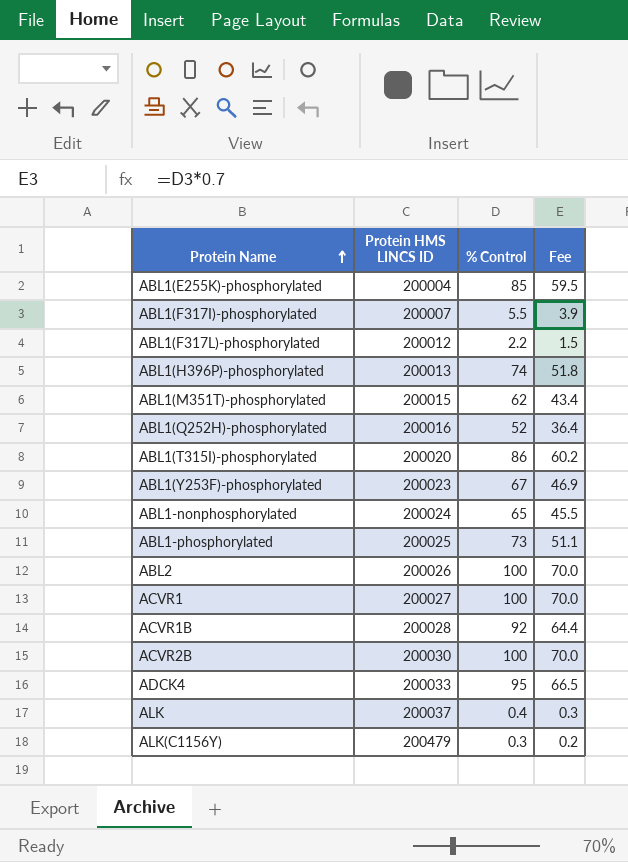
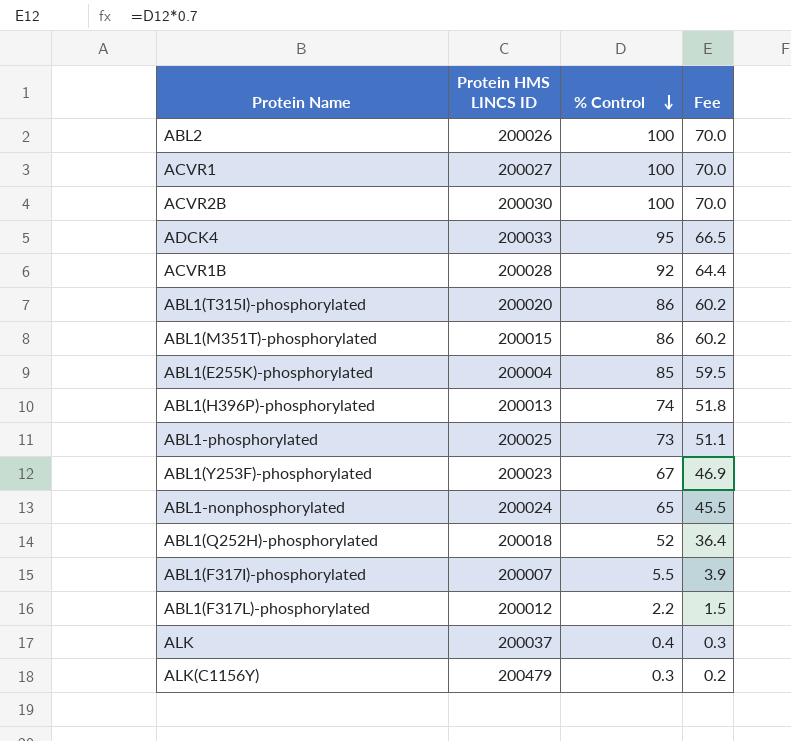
row order: Protein Name ascending -> % Control descending
ABL1(M351T)-phosphorylated | % Control: 62 -> 86
ABL1(M351T)-phosphorylated | Fee: 43.4 -> 60.2
ABL1(Q252H)-phosphorylated | Protein HMS LINCS ID: 200016 -> 200018

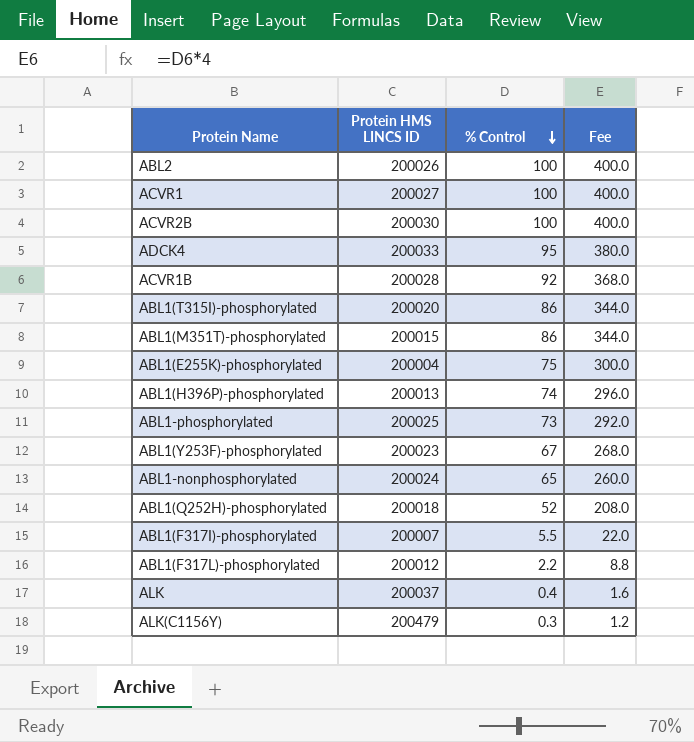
column Fee | formula: [% Control] * 0.7 -> [% Control] * 4
ABL1(E255K)-phosphorylated | % Control: 85 -> 75

